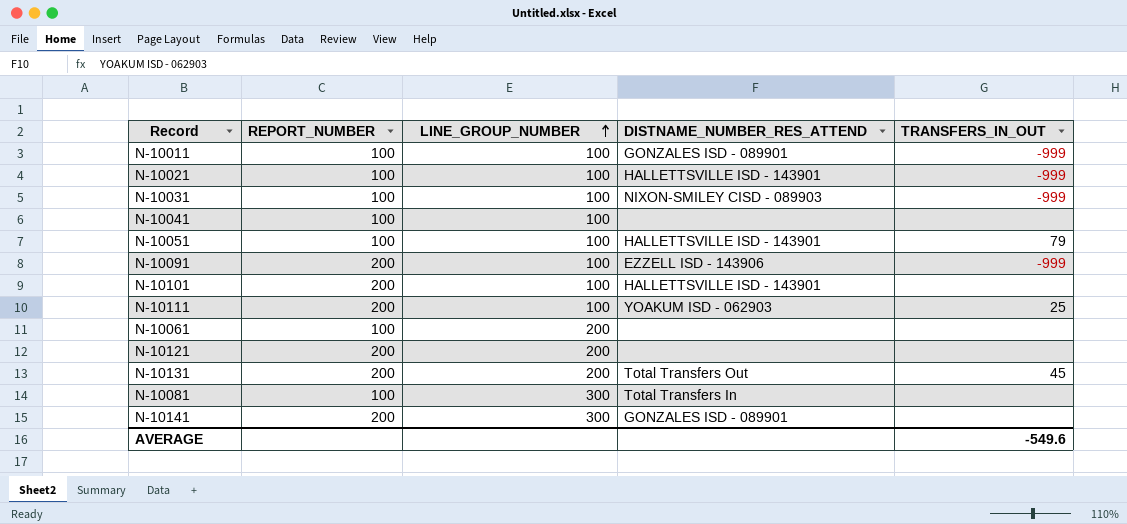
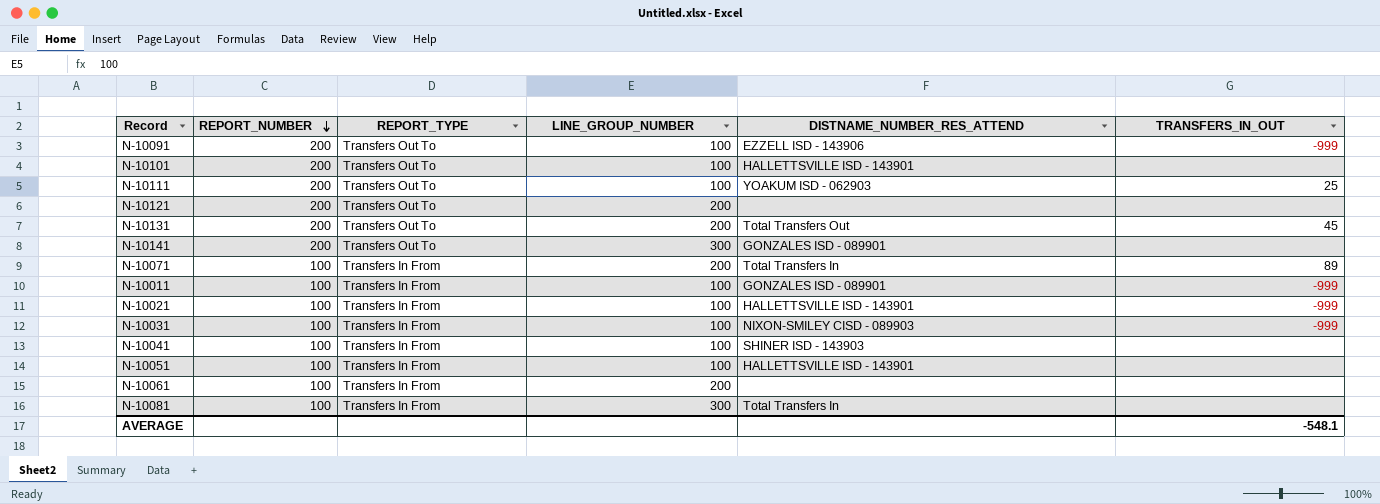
row order: LINE_GROUP_NUMBER ascending -> REPORT_NUMBER descending
column REPORT_TYPE | position: none -> 3
row N-10071: none -> 100 | Transfers In From | 200 | Total Transfers In | 89
N-10041 | DISTNAME_NUMBER_RES_ATTEND: none -> SHINER ISD - 143903
N-10051 | TRANSFERS_IN_OUT: 79 -> none
AVERAGE | TRANSFERS_IN_OUT: -549.6 -> -548.1

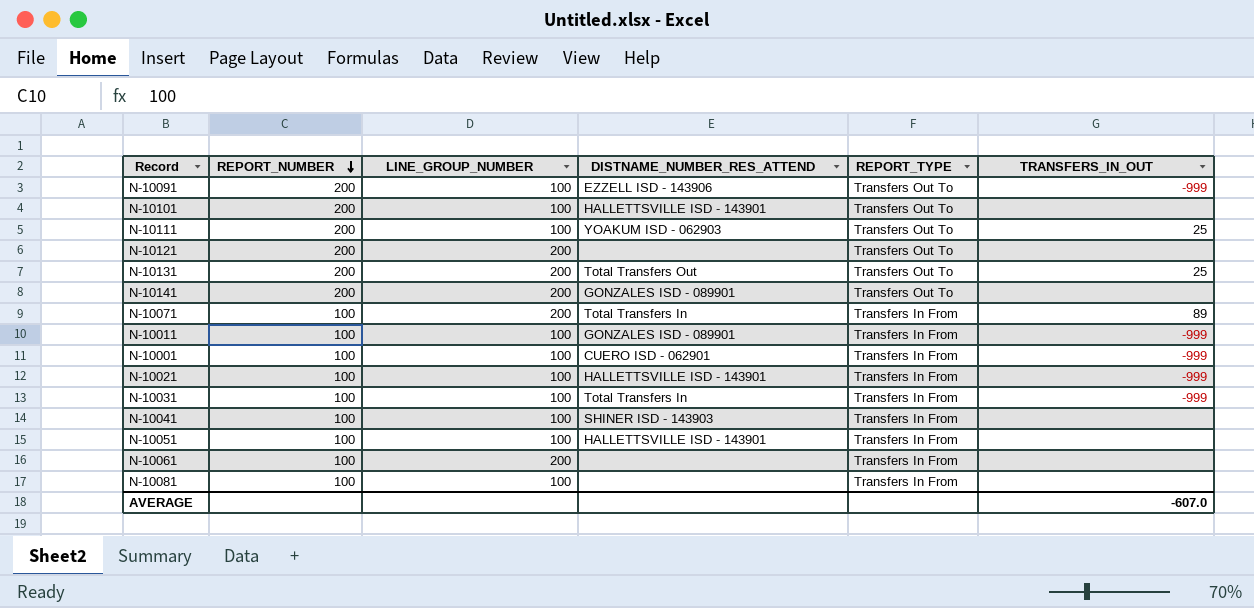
column REPORT_TYPE | position: 3 -> 5
N-10131 | TRANSFERS_IN_OUT: 45 -> 25
N-10141 | LINE_GROUP_NUMBER: 300 -> 200
row N-10001: none -> 100 | 100 | CUERO ISD - 062901 | Transfers In From | -999
N-10031 | DISTNAME_NUMBER_RES_ATTEND: NIXON-SMILEY CISD - 089903 -> Total Transfers In
N-10081 | LINE_GROUP_NUMBER: 300 -> 100
N-10081 | DISTNAME_NUMBER_RES_ATTEND: Total Transfers In -> none
AVERAGE | TRANSFERS_IN_OUT: -548.1 -> -607.0

